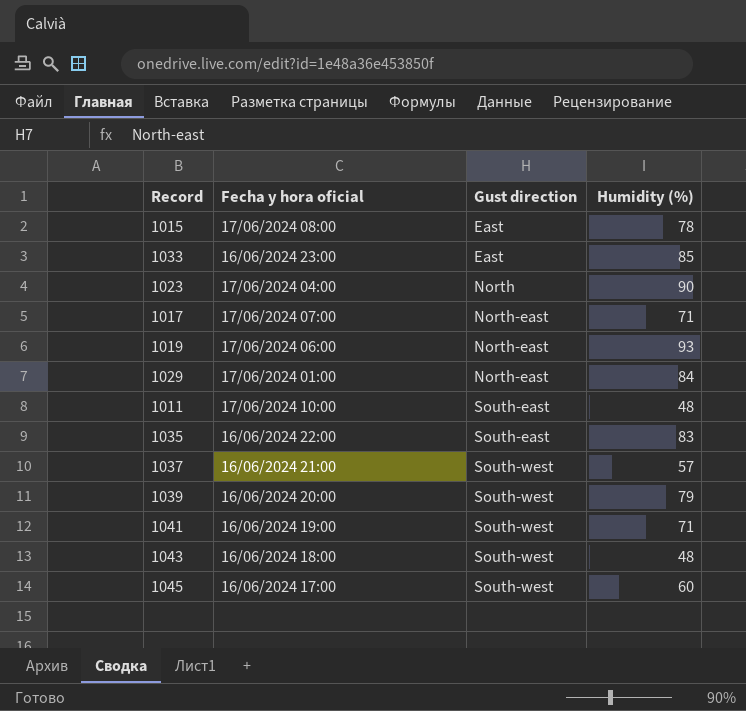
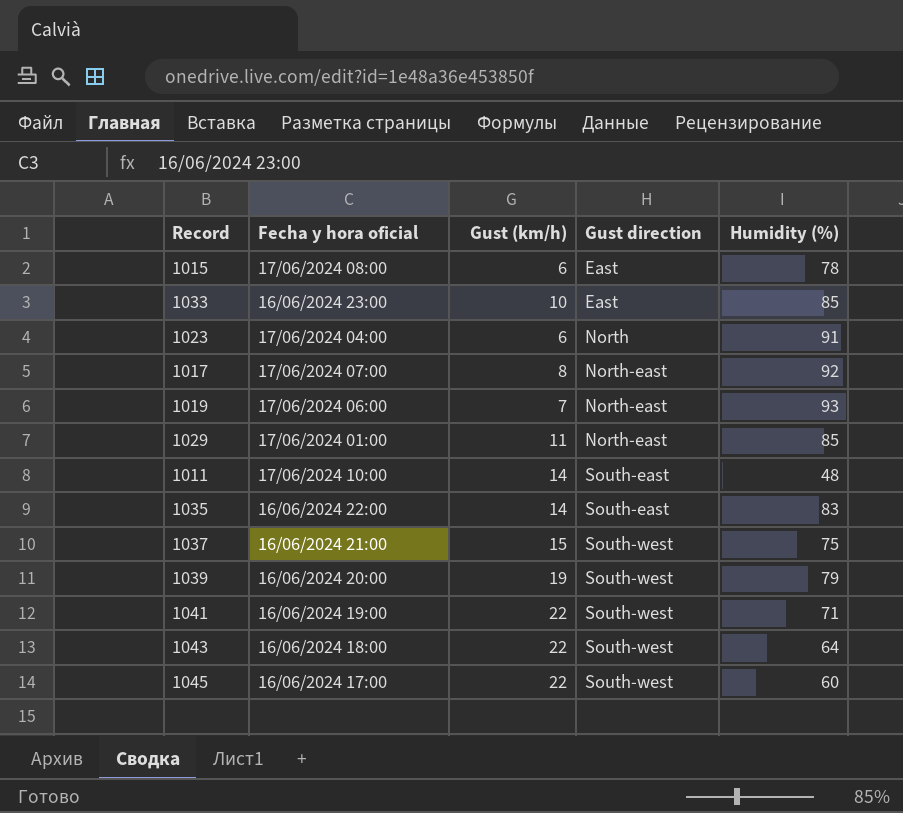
column Gust (km/h) | position: none -> 3
1023 | Humidity (%): 90 -> 91
1017 | Humidity (%): 71 -> 92
1029 | Humidity (%): 84 -> 85
1037 | Humidity (%): 57 -> 75
1043 | Humidity (%): 48 -> 64

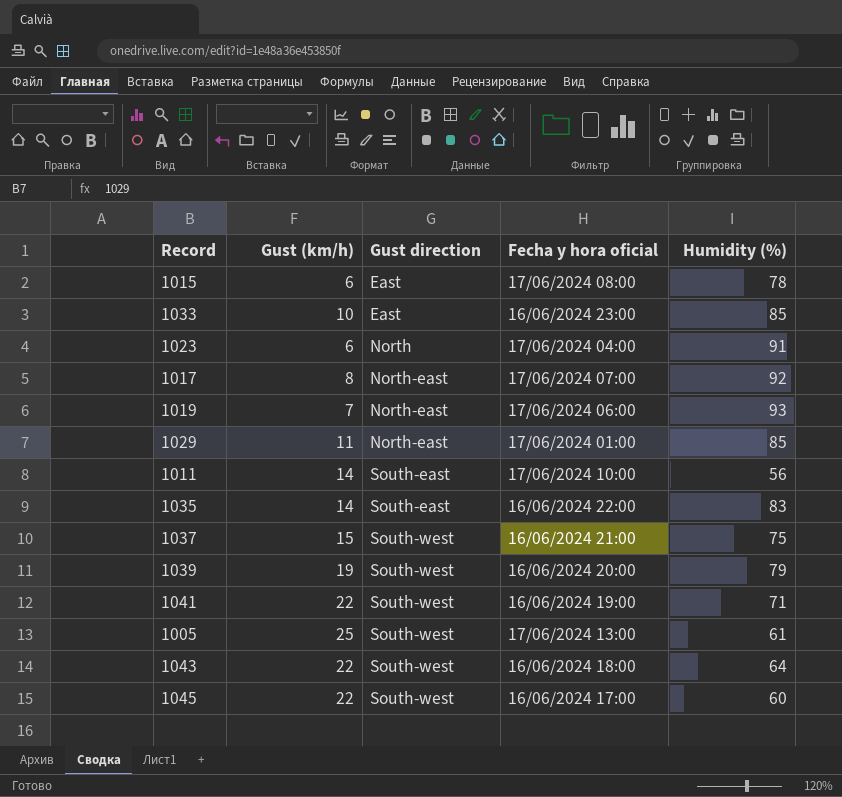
column Fecha y hora oficial | position: 2 -> 4
1011 | Humidity (%): 48 -> 56
row 1005: none -> 25 | South-west | 17/06/2024 13:00 | 61

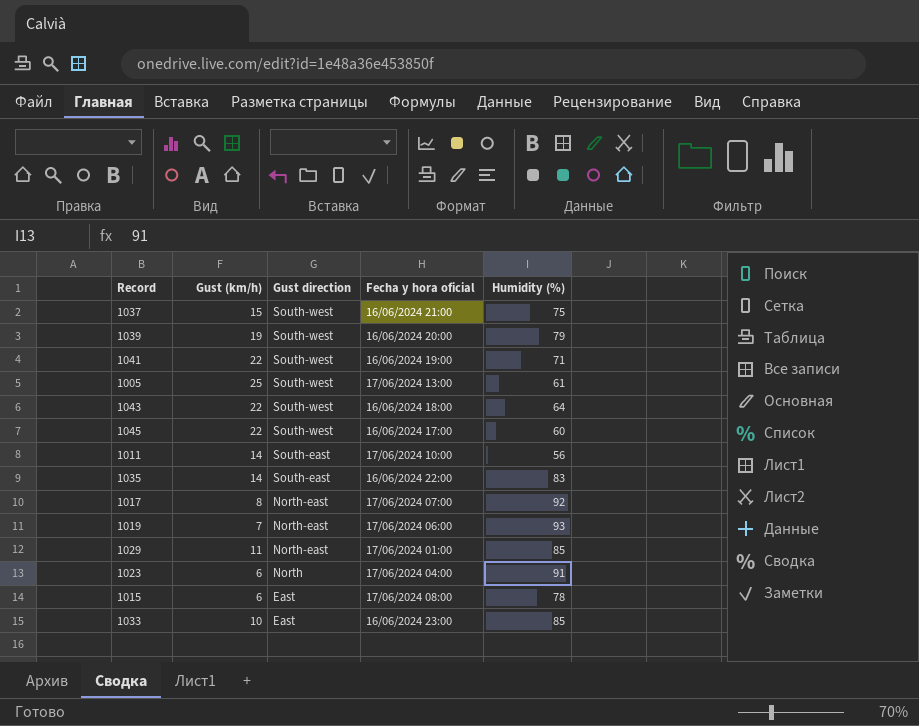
row order: Gust direction ascending -> Gust direction descending

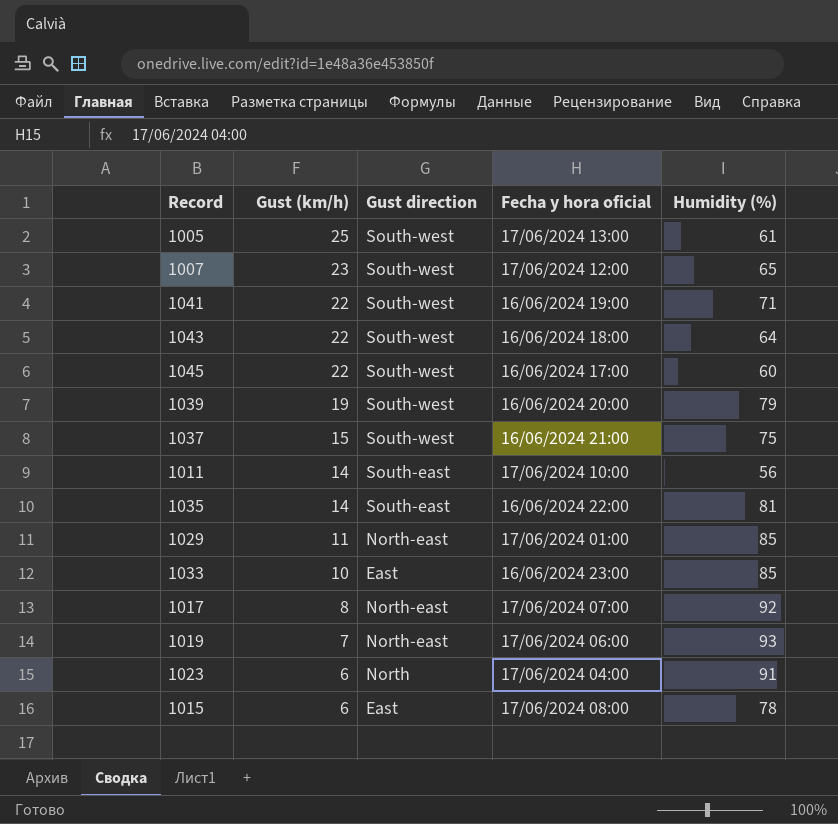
row order: Gust direction descending -> Gust (km/h) descending
row 1007: none -> 23 | South-west | 17/06/2024 12:00 | 65
1035 | Humidity (%): 83 -> 81

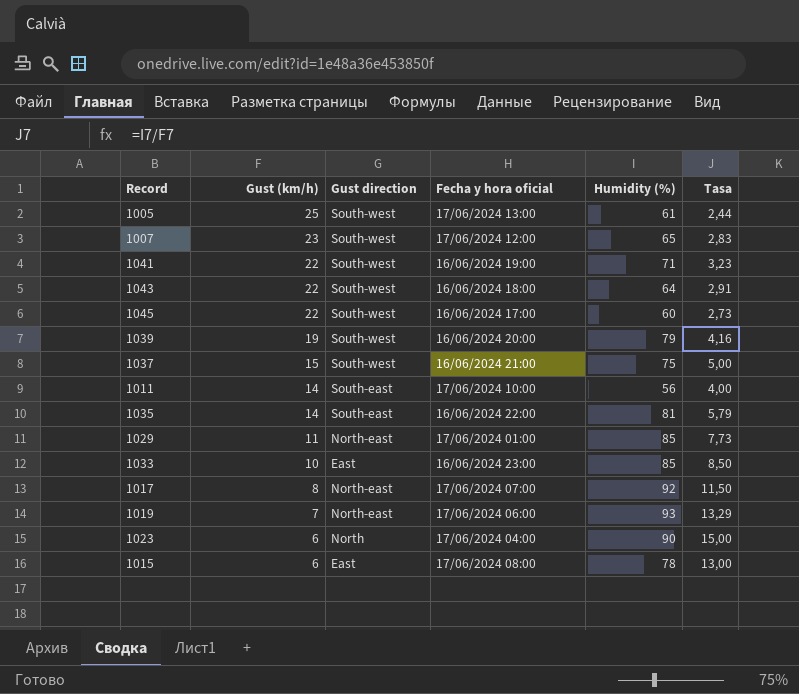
column Tasa | formula: none -> [Humidity (%)] / [Gust (km/h)]
1023 | Humidity (%): 91 -> 90

